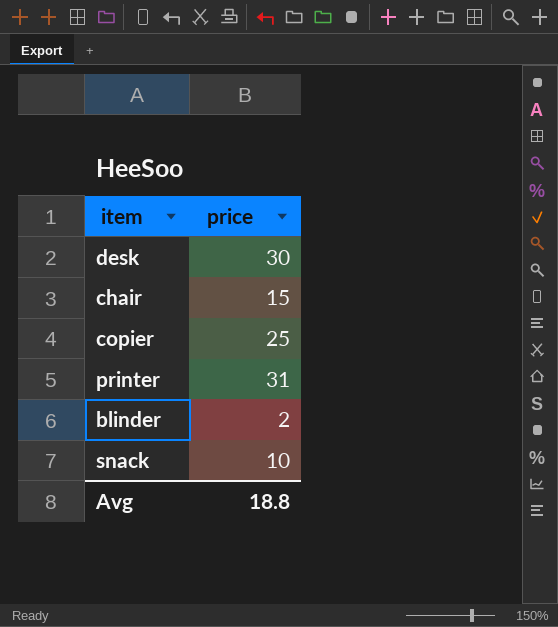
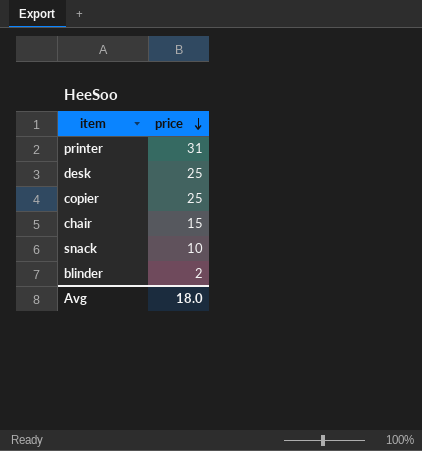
row order: none -> price descending
desk | price: 30 -> 25
Avg | price: 18.8 -> 18.0

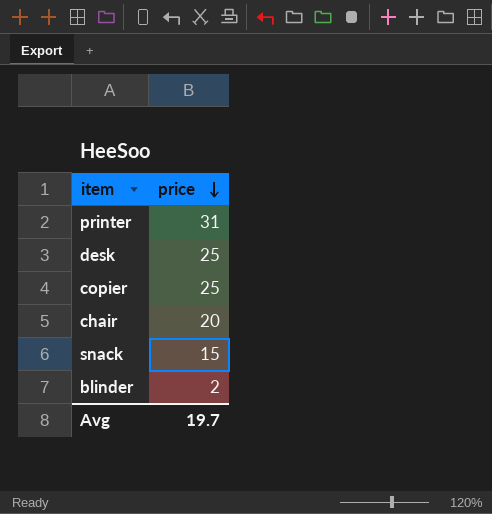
chair | price: 15 -> 20
snack | price: 10 -> 15
Avg | price: 18.0 -> 19.7

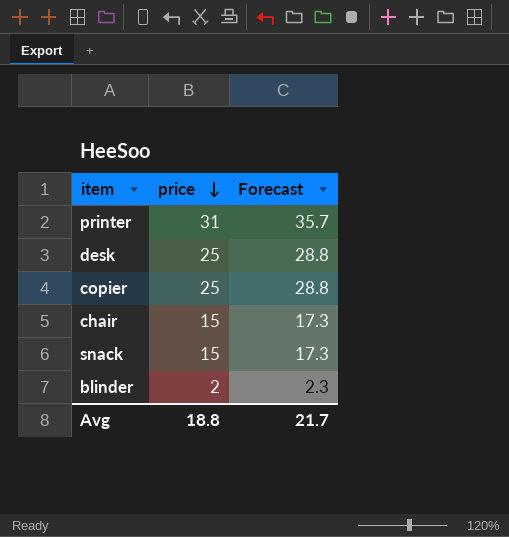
column Forecast | formula: none -> [price] * 1.15
chair | price: 20 -> 15
Avg | price: 19.7 -> 18.8

